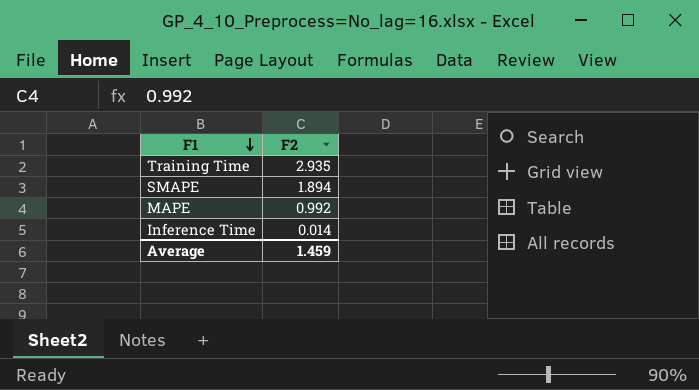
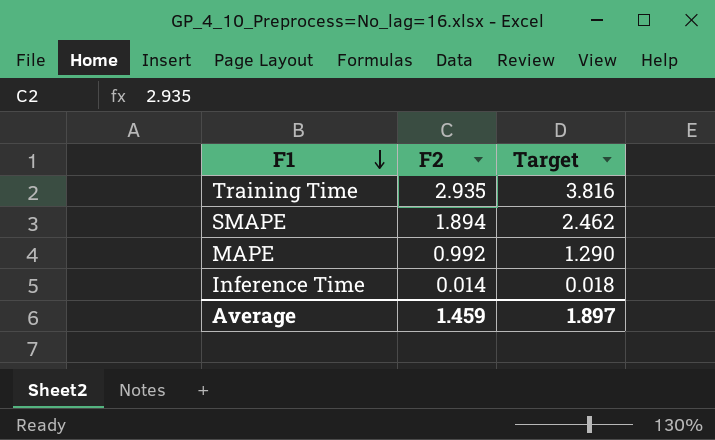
column Target | formula: none -> [F2] * 1.3

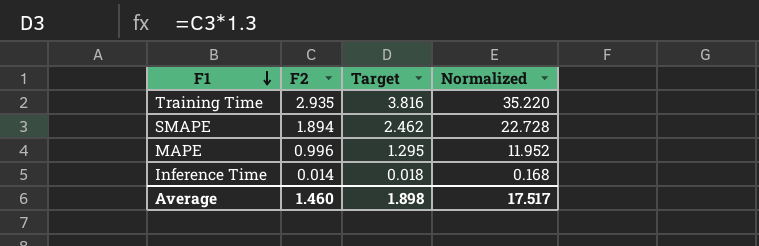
column Normalized | formula: none -> [F2] * 12
MAPE | F2: 0.992 -> 0.996
MAPE | Target: 1.290 -> 1.295
Average | F2: 1.459 -> 1.460
Average | Target: 1.897 -> 1.898

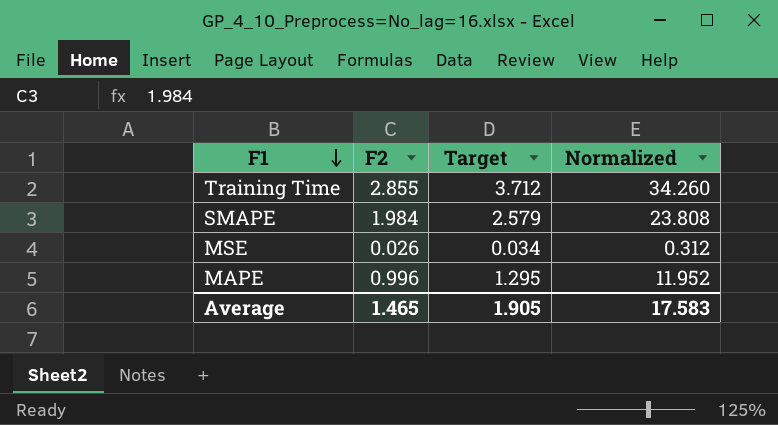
row Inference Time: 0.014 | 0.018 | 0.168 -> none
Training Time | F2: 2.935 -> 2.855
Training Time | Target: 3.816 -> 3.712
Training Time | Normalized: 35.220 -> 34.260
SMAPE | F2: 1.894 -> 1.984
SMAPE | Target: 2.462 -> 2.579
SMAPE | Normalized: 22.728 -> 23.808
row MSE: none -> 0.026 | 0.034 | 0.312
Average | F2: 1.460 -> 1.465
Average | Target: 1.898 -> 1.905
Average | Normalized: 17.517 -> 17.583

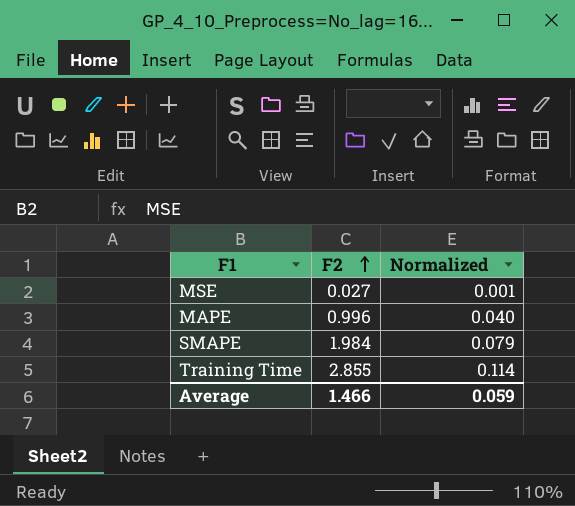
row order: F1 descending -> F2 ascending
column Target | formula: [F2] * 1.3 -> none
column Normalized | formula: [F2] * 12 -> [F2] * 0.04
MSE | F2: 0.026 -> 0.027
Average | F2: 1.465 -> 1.466
Average | Normalized: 17.583 -> 0.059

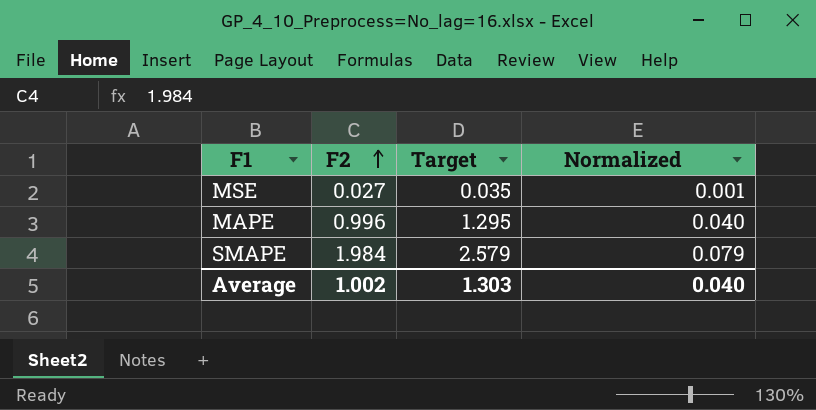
column Target | formula: none -> [F2] * 1.3
row Training Time: 2.855 | 0.114 -> none
Average | F2: 1.466 -> 1.002
Average | Normalized: 0.059 -> 0.040

